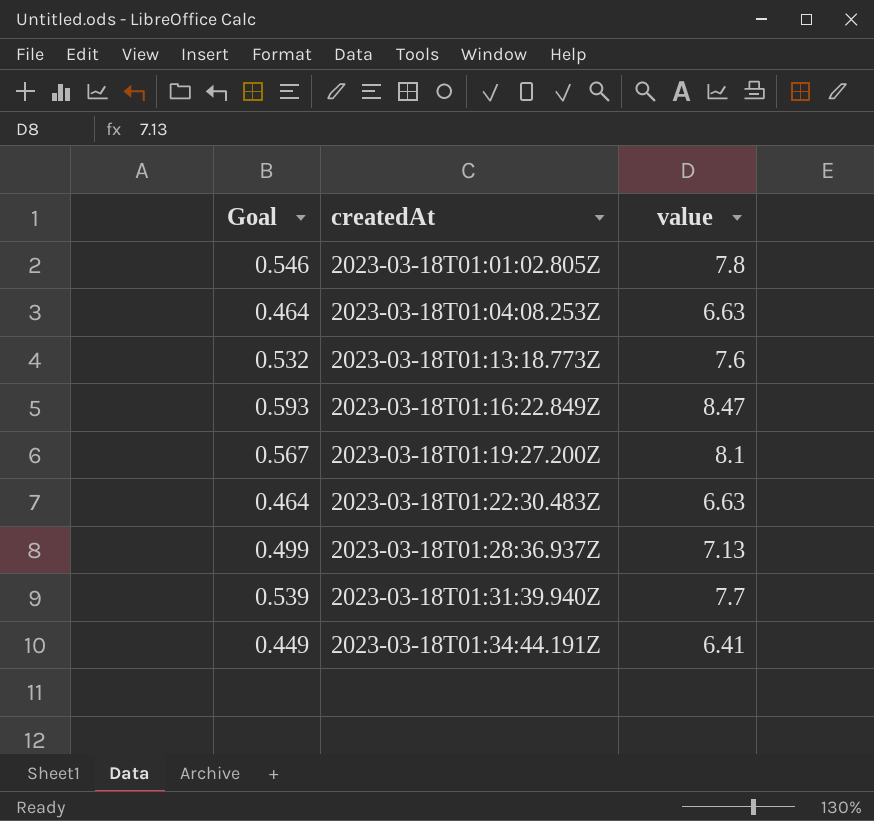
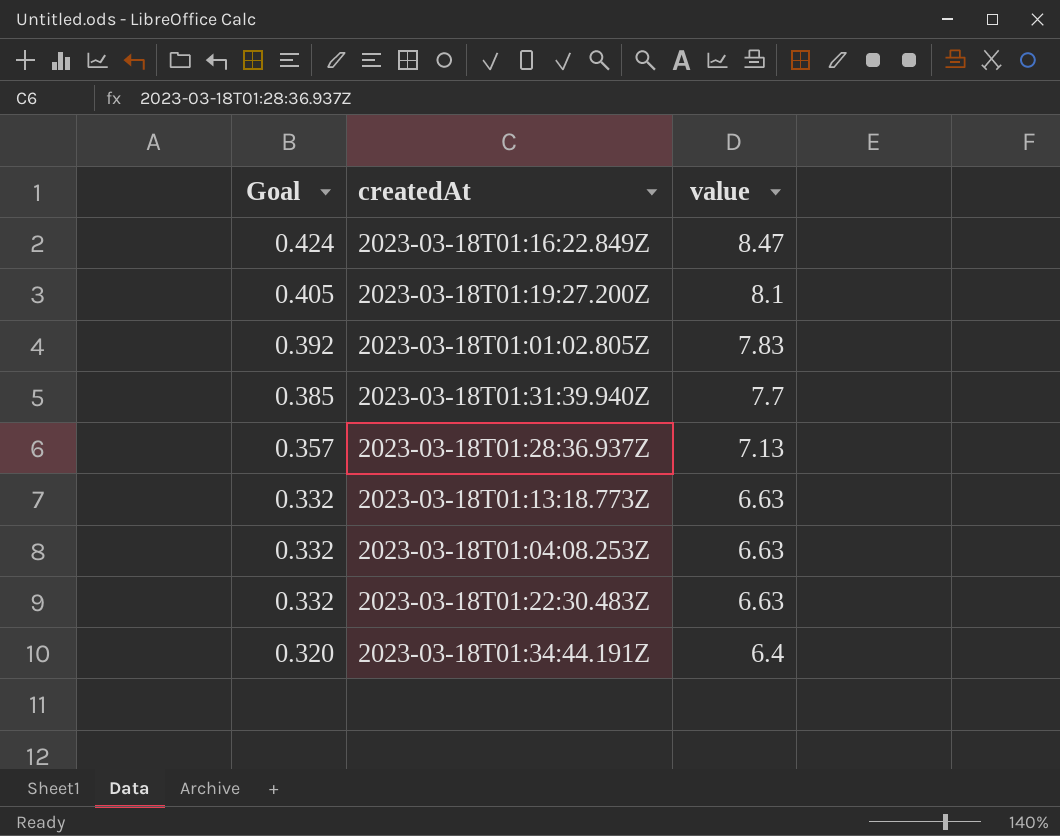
row order: createdAt ascending -> Goal descending
column Goal | formula: [value] * 0.07 -> [value] * 0.05
2023-03-18T01:01:02.805Z | value: 7.8 -> 7.83
2023-03-18T01:13:18.773Z | value: 7.6 -> 6.63
2023-03-18T01:34:44.191Z | value: 6.41 -> 6.4

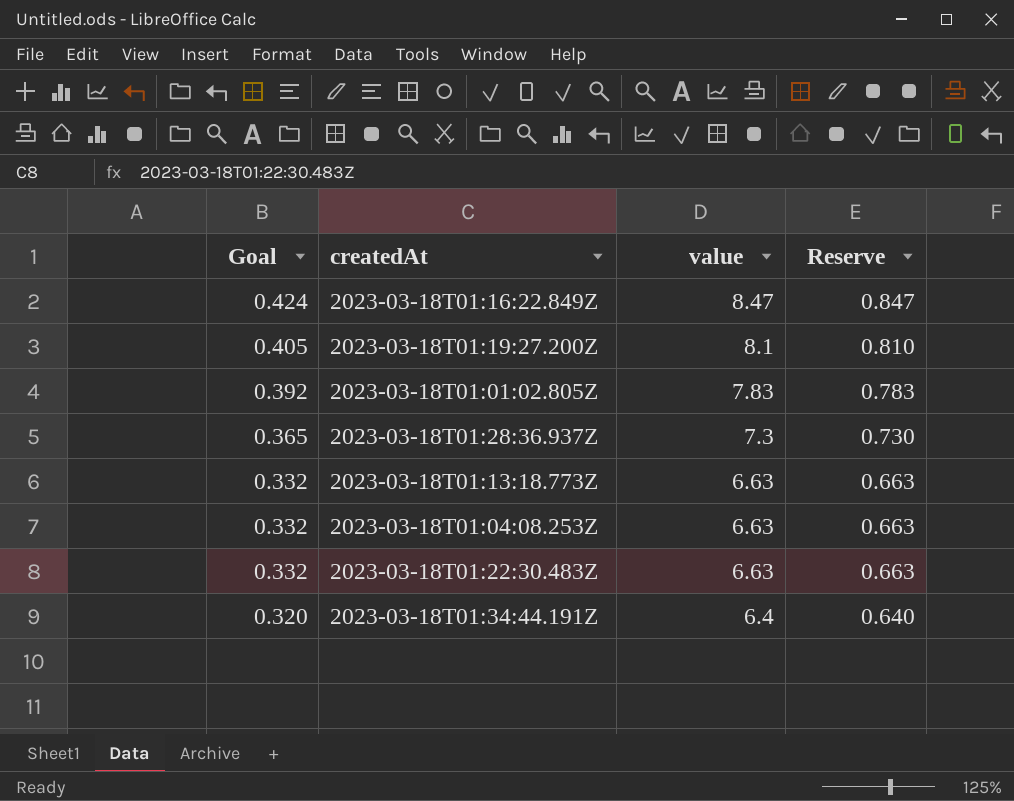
column Reserve | formula: none -> [value] * 0.1
row 2023-03-18T01:31:39.940Z: 0.385 | 7.7 -> none
2023-03-18T01:28:36.937Z | Goal: 0.357 -> 0.365
2023-03-18T01:28:36.937Z | value: 7.13 -> 7.3

